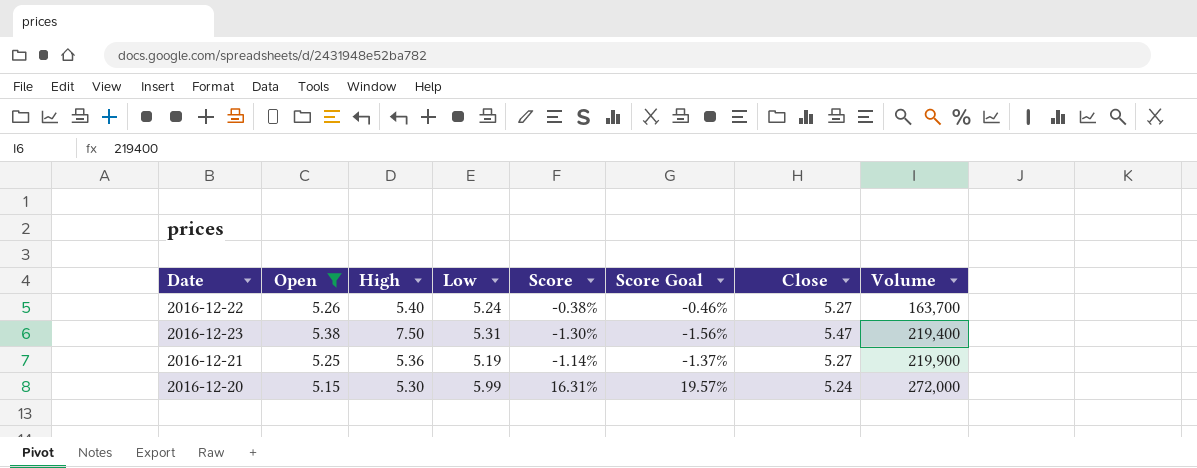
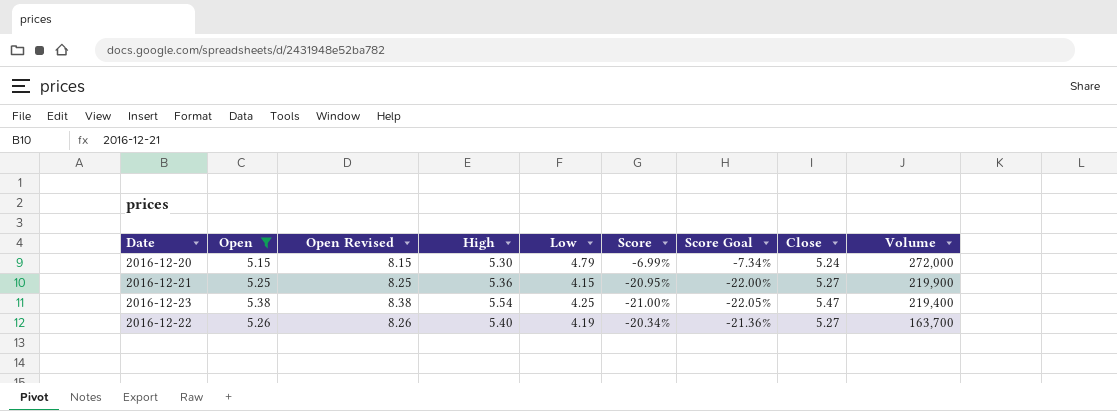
row order: Volume ascending -> Volume descending
column Open Revised | formula: none -> [Open] + 3
column Score Goal | formula: [Score] * 1.2 -> [Score] * 1.05
2016-12-20 | Low: 5.99 -> 4.79
2016-12-20 | Score: 16.31% -> -6.99%
2016-12-21 | Low: 5.19 -> 4.15
2016-12-21 | Score: -1.14% -> -20.95%
2016-12-23 | High: 7.50 -> 5.54
2016-12-23 | Low: 5.31 -> 4.25
2016-12-23 | Score: -1.30% -> -21.00%
2016-12-22 | Low: 5.24 -> 4.19
2016-12-22 | Score: -0.38% -> -20.34%

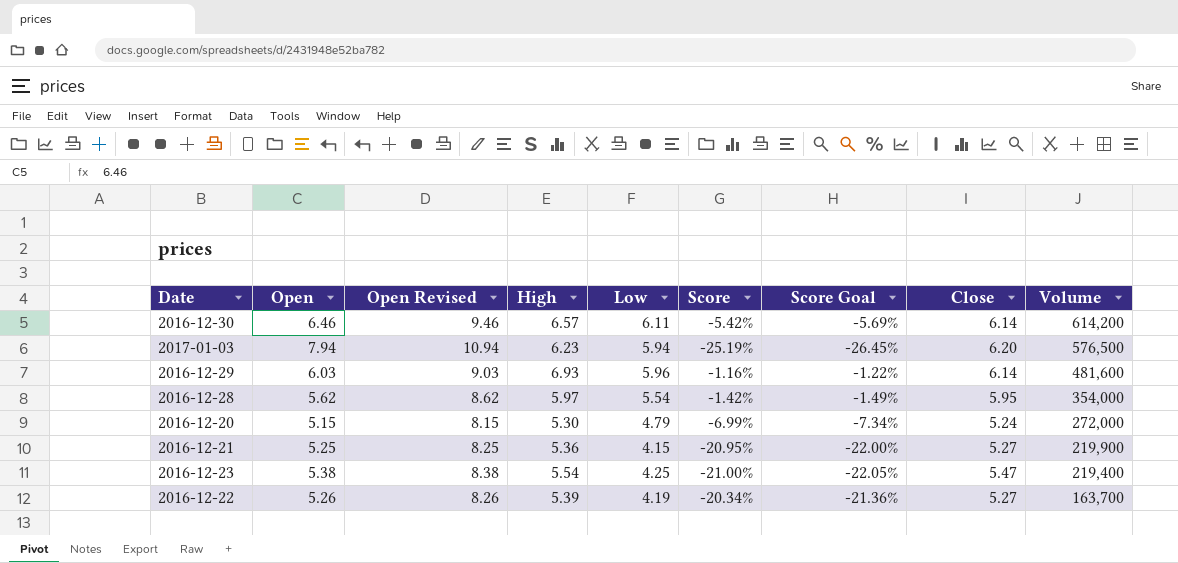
filter: Open <= 5.38 -> none
2016-12-22 | High: 5.40 -> 5.39

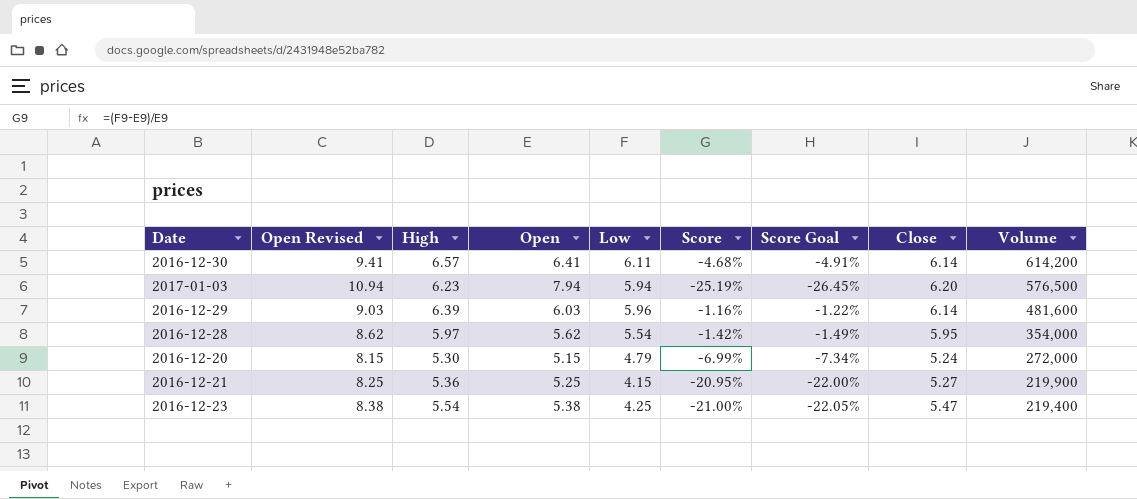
column Open | position: 2 -> 4
row 2016-12-22: 5.26 | 8.26 | 5.39 | 4.19 | -20.34% | -21.36% | 5.27 | 163,700 -> none
2016-12-30 | Open Revised: 9.46 -> 9.41
2016-12-30 | Open: 6.46 -> 6.41
2016-12-30 | Score: -5.42% -> -4.68%
2016-12-30 | Score Goal: -5.69% -> -4.91%
2016-12-29 | High: 6.93 -> 6.39

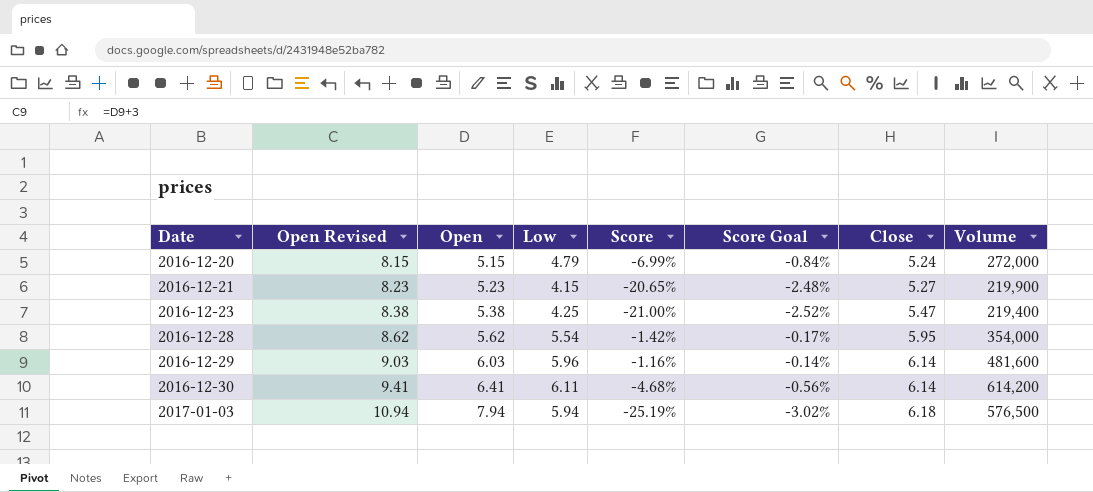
row order: Volume descending -> Date ascending
column High | position: 3 -> none
column Score Goal | formula: [Score] * 1.05 -> [Score] * 0.12
2016-12-21 | Open Revised: 8.25 -> 8.23
2016-12-21 | Open: 5.25 -> 5.23
2016-12-21 | Score: -20.95% -> -20.65%
2017-01-03 | Close: 6.20 -> 6.18

